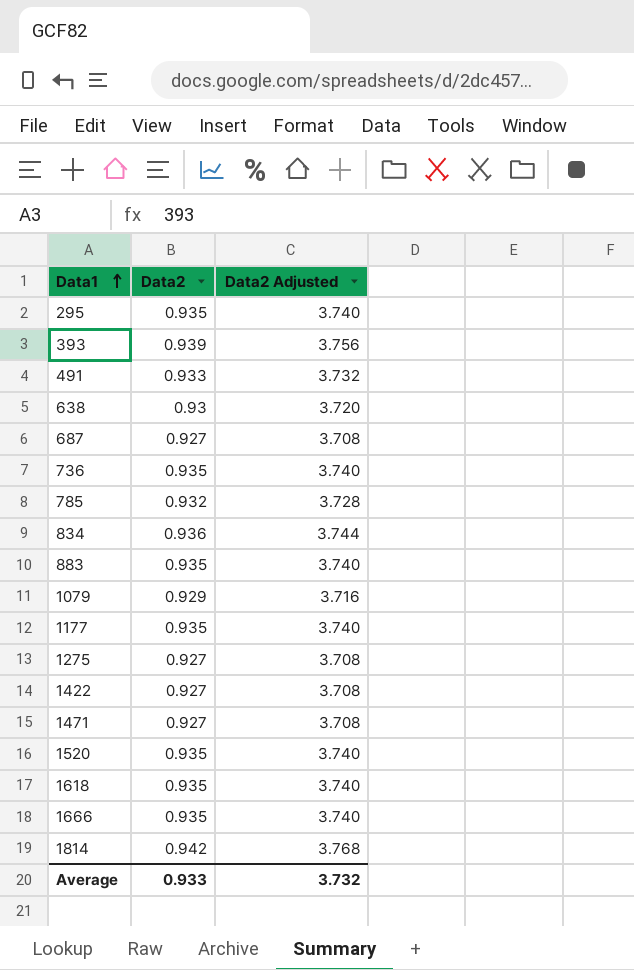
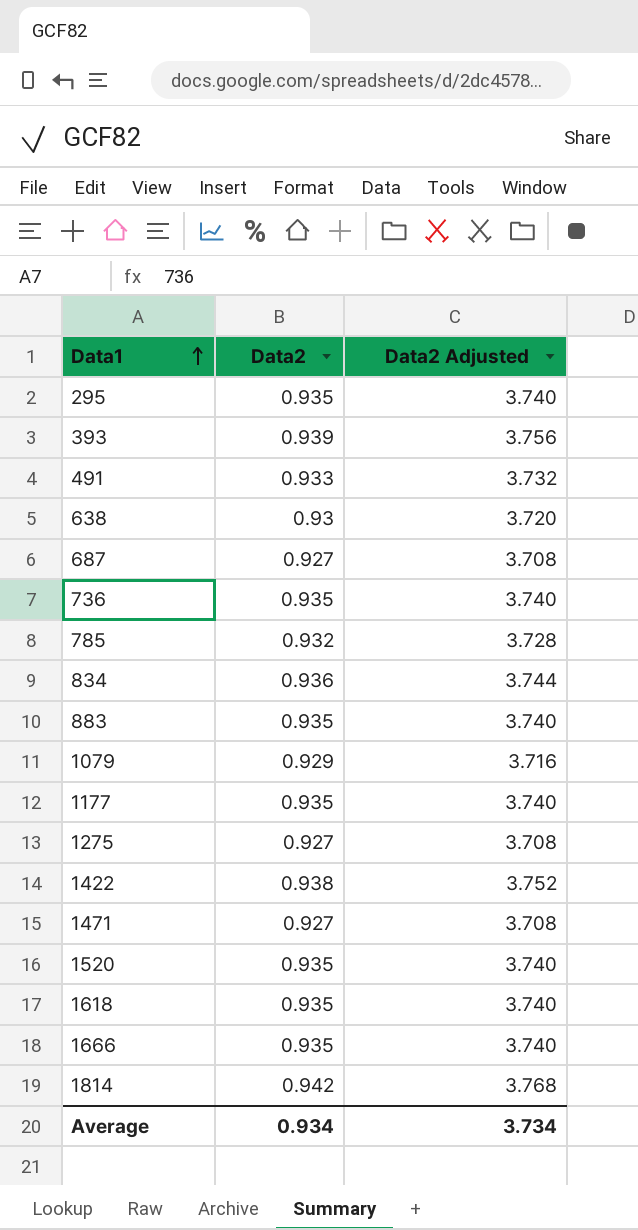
1422 | Data2: 0.927 -> 0.938
1422 | Data2 Adjusted: 3.708 -> 3.752
Average | Data2: 0.933 -> 0.934
Average | Data2 Adjusted: 3.732 -> 3.734

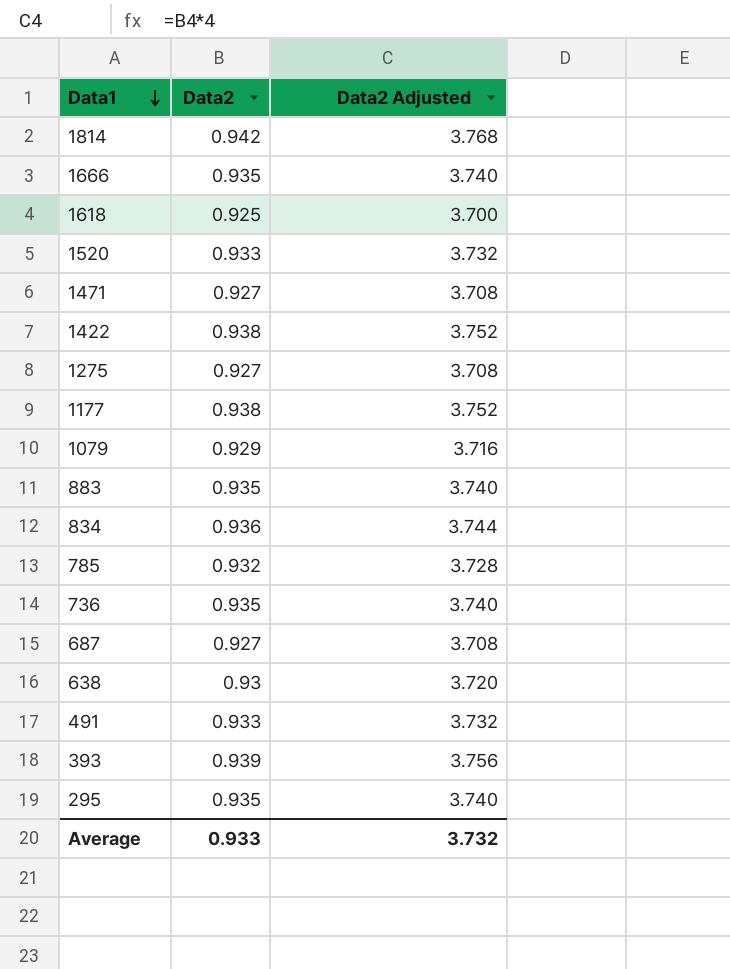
row order: Data1 ascending -> Data1 descending
1618 | Data2: 0.935 -> 0.925
1618 | Data2 Adjusted: 3.740 -> 3.700
1520 | Data2: 0.935 -> 0.933
1520 | Data2 Adjusted: 3.740 -> 3.732
1177 | Data2: 0.935 -> 0.938
1177 | Data2 Adjusted: 3.740 -> 3.752
Average | Data2: 0.934 -> 0.933
Average | Data2 Adjusted: 3.734 -> 3.732

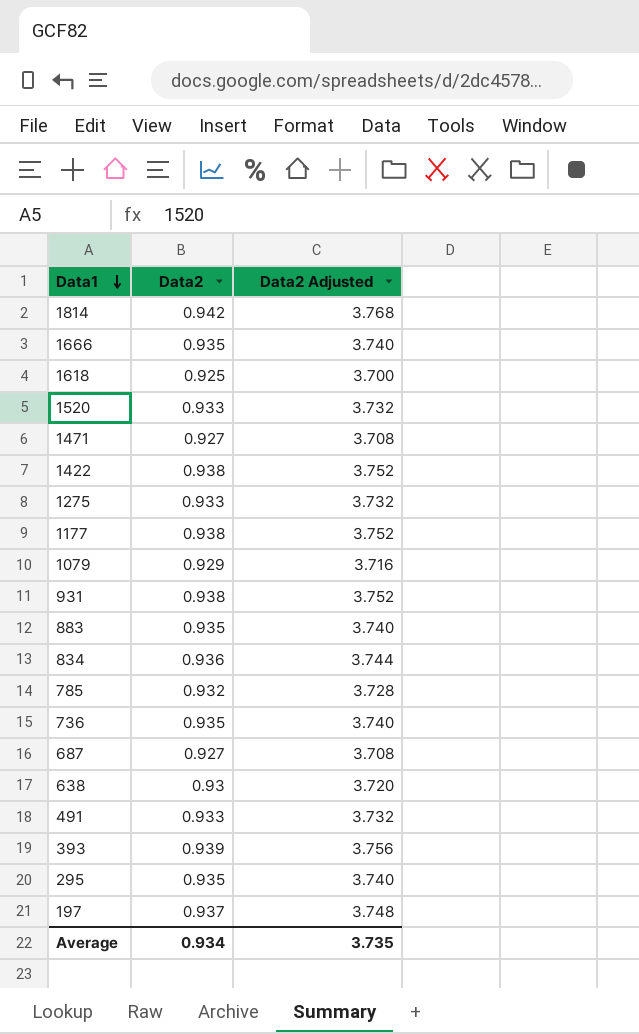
1275 | Data2: 0.927 -> 0.933
1275 | Data2 Adjusted: 3.708 -> 3.732
row 931: none -> 0.938 | 3.752
row 197: none -> 0.937 | 3.748
Average | Data2: 0.933 -> 0.934
Average | Data2 Adjusted: 3.732 -> 3.735

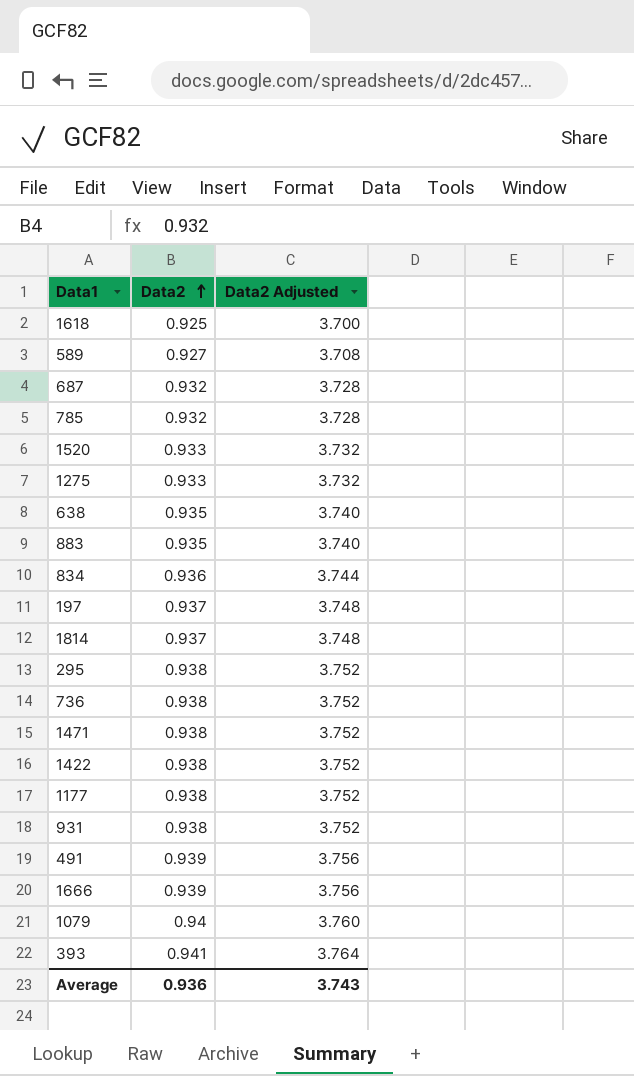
row order: Data1 descending -> Data2 ascending
row 589: none -> 0.927 | 3.708
687 | Data2: 0.927 -> 0.932
687 | Data2 Adjusted: 3.708 -> 3.728
638 | Data2: 0.93 -> 0.935
638 | Data2 Adjusted: 3.720 -> 3.740
1814 | Data2: 0.942 -> 0.937
1814 | Data2 Adjusted: 3.768 -> 3.748
295 | Data2: 0.935 -> 0.938
295 | Data2 Adjusted: 3.740 -> 3.752
736 | Data2: 0.935 -> 0.938
736 | Data2 Adjusted: 3.740 -> 3.752
1471 | Data2: 0.927 -> 0.938
1471 | Data2 Adjusted: 3.708 -> 3.752
491 | Data2: 0.933 -> 0.939
491 | Data2 Adjusted: 3.732 -> 3.756
1666 | Data2: 0.935 -> 0.939
1666 | Data2 Adjusted: 3.740 -> 3.756
1079 | Data2: 0.929 -> 0.94
1079 | Data2 Adjusted: 3.716 -> 3.760
393 | Data2: 0.939 -> 0.941
393 | Data2 Adjusted: 3.756 -> 3.764
Average | Data2: 0.934 -> 0.936
Average | Data2 Adjusted: 3.735 -> 3.743

